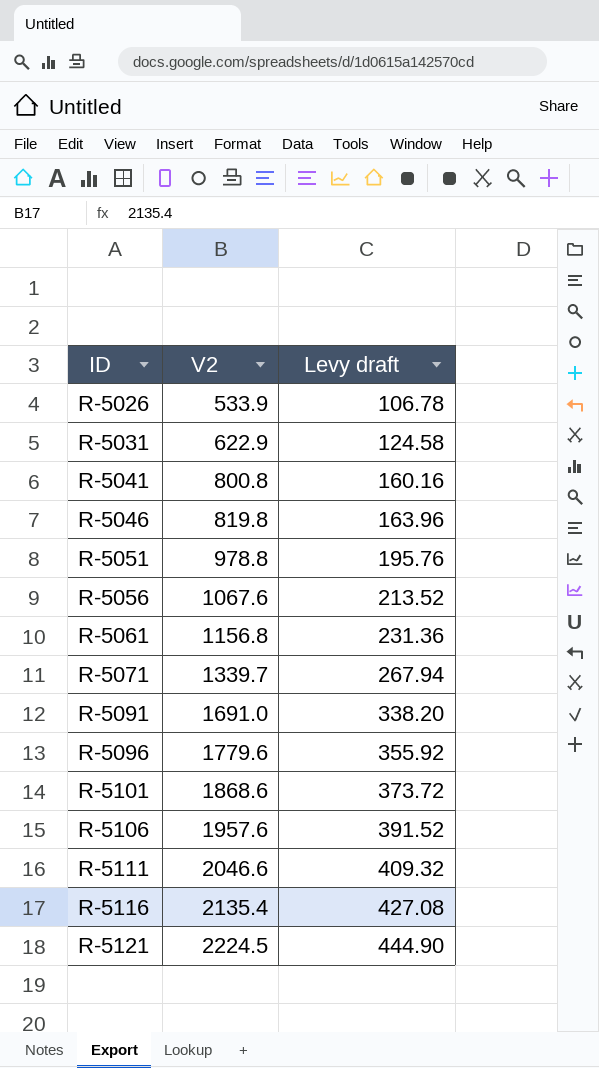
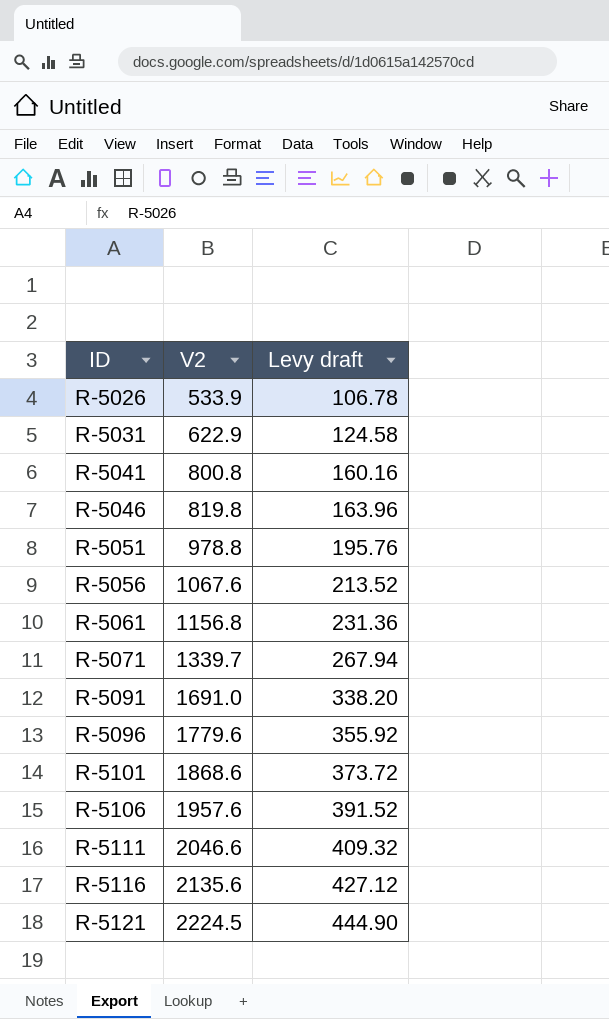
R-5116 | V2: 2135.4 -> 2135.6
R-5116 | Levy draft: 427.08 -> 427.12

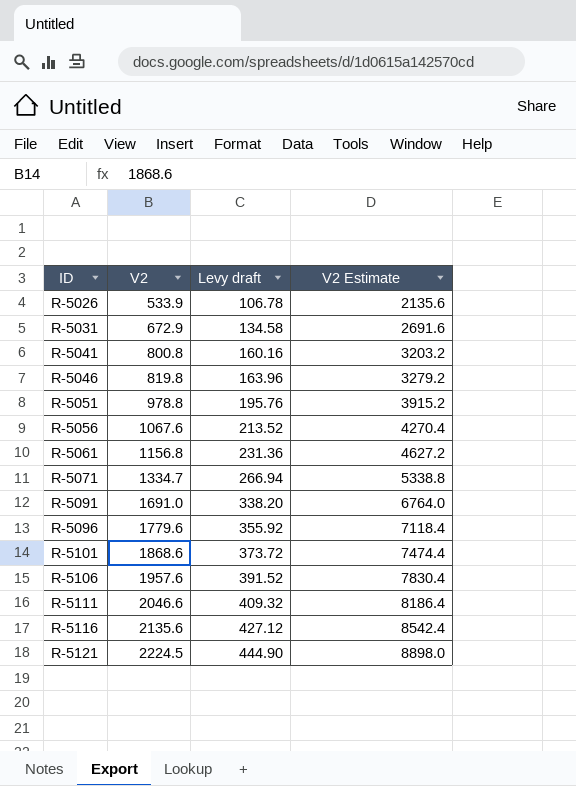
column V2 Estimate | formula: none -> [V2] * 4
R-5031 | V2: 622.9 -> 672.9
R-5031 | Levy draft: 124.58 -> 134.58
R-5071 | V2: 1339.7 -> 1334.7
R-5071 | Levy draft: 267.94 -> 266.94

